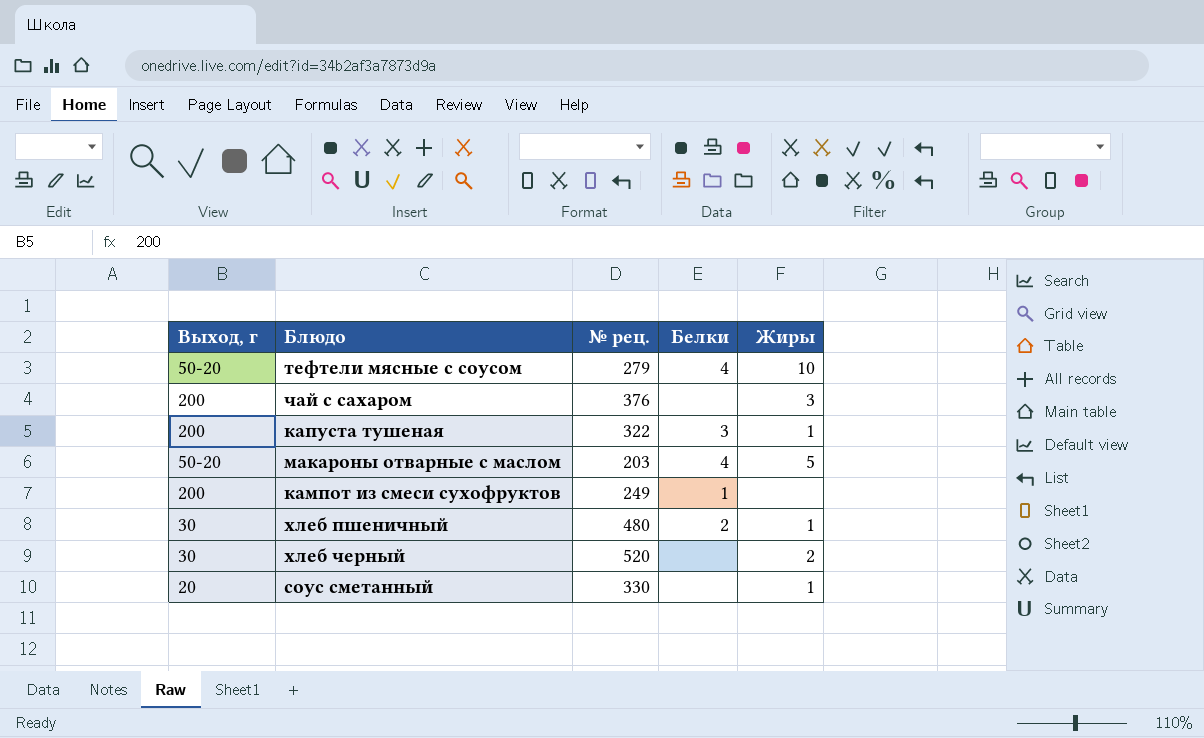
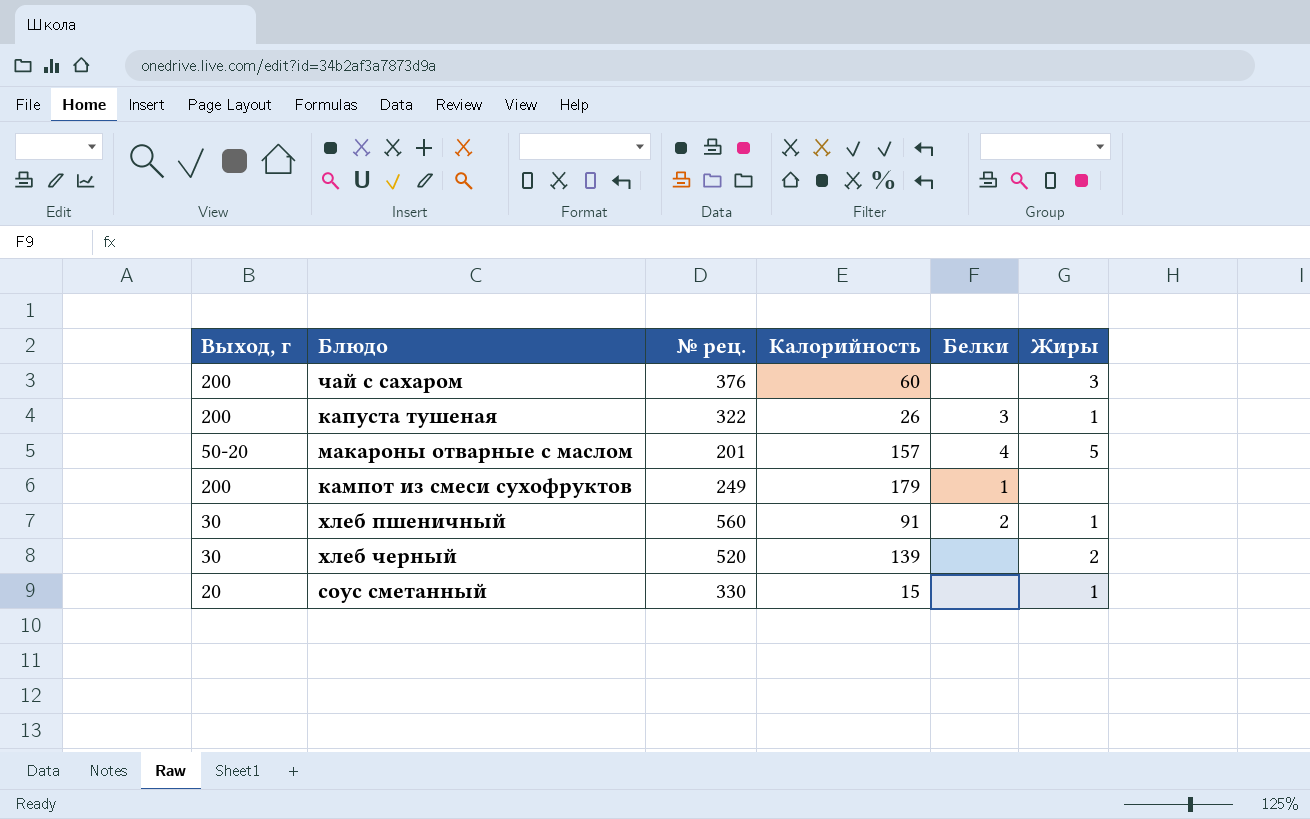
column Калорийность | position: none -> 4
row тефтели мясные с соусом: 50-20 | 279 | 4 | 10 -> none
макароны отварные с маслом | № рец.: 203 -> 201
хлеб пшеничный | № рец.: 480 -> 560

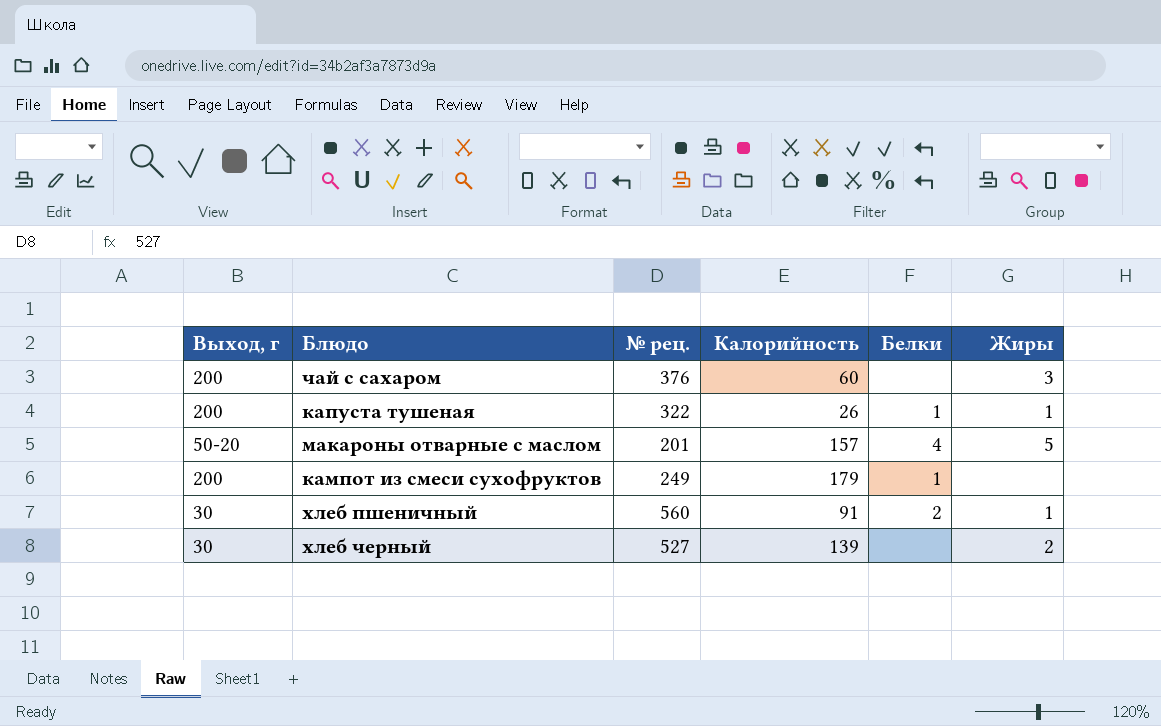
row соус сметанный: 20 | 330 | 15 | none | 1 -> none
капуста тушеная | Белки: 3 -> 1
хлеб черный | № рец.: 520 -> 527

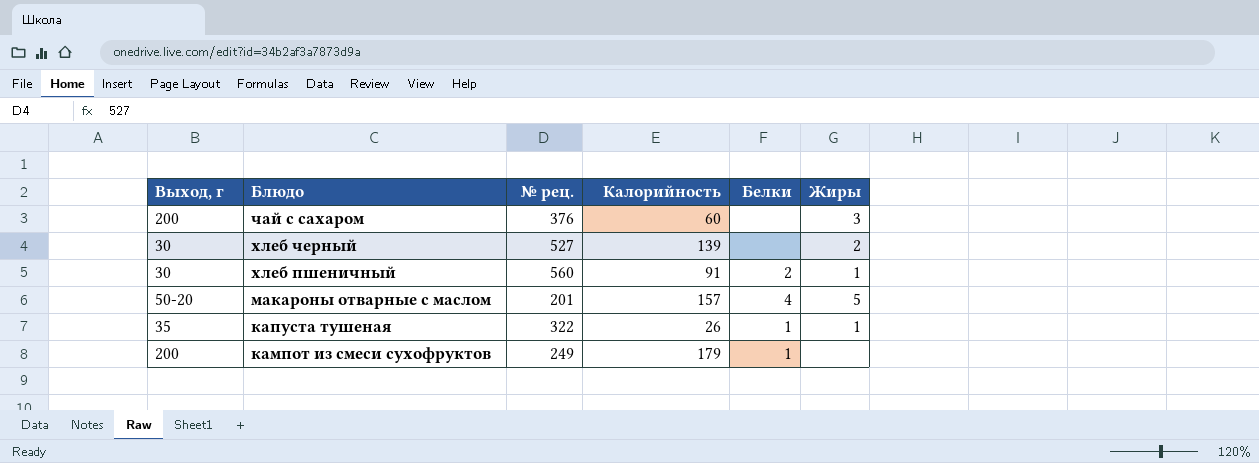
row order: none -> Блюдо descending
капуста тушеная | Выход, г: 200 -> 35

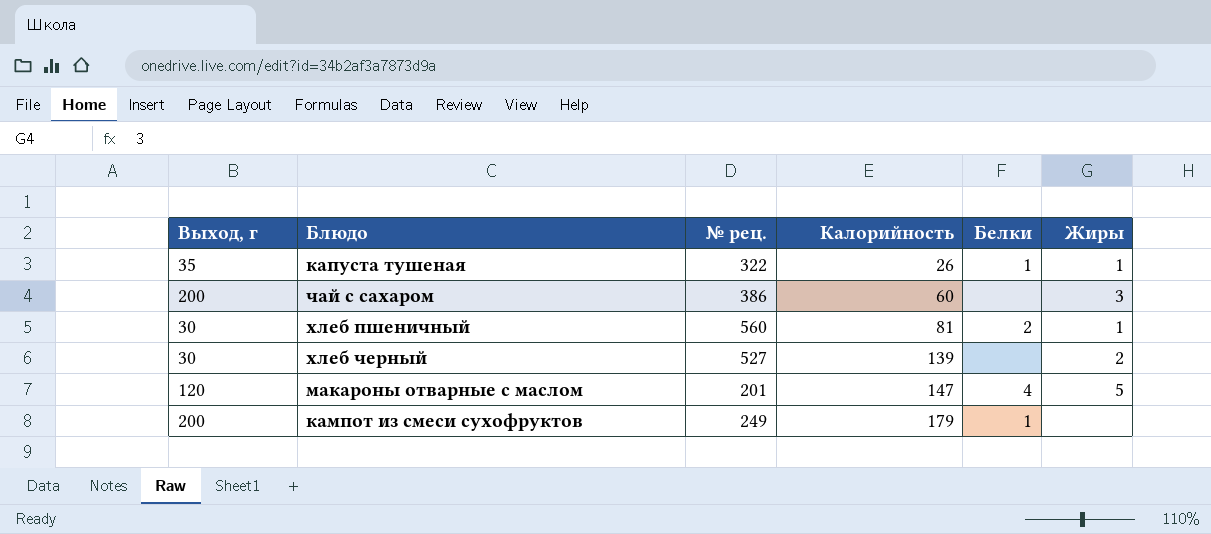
row order: Блюдо descending -> Калорийность ascending
чай с сахаром | № рец.: 376 -> 386
хлеб пшеничный | Калорийность: 91 -> 81
макароны отварные с маслом | Выход, г: 50-20 -> 120
макароны отварные с маслом | Калорийность: 157 -> 147

